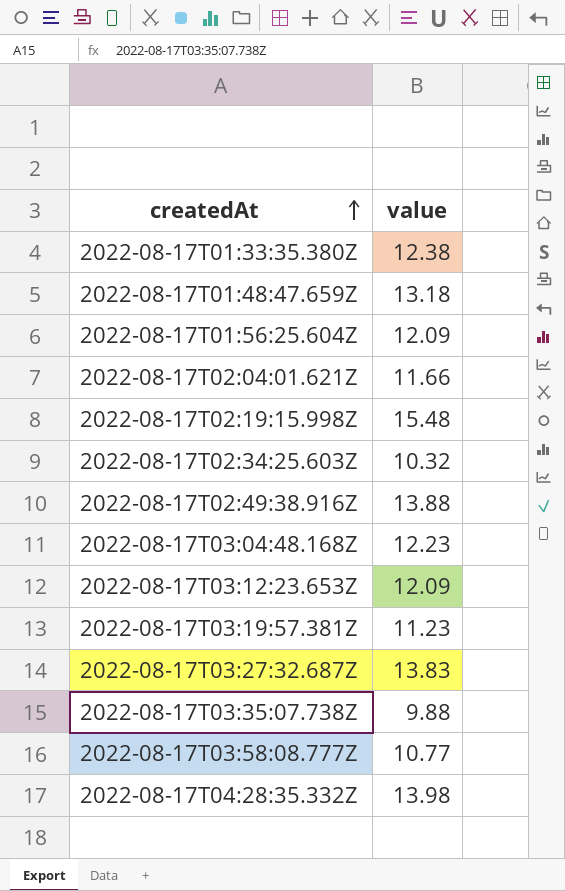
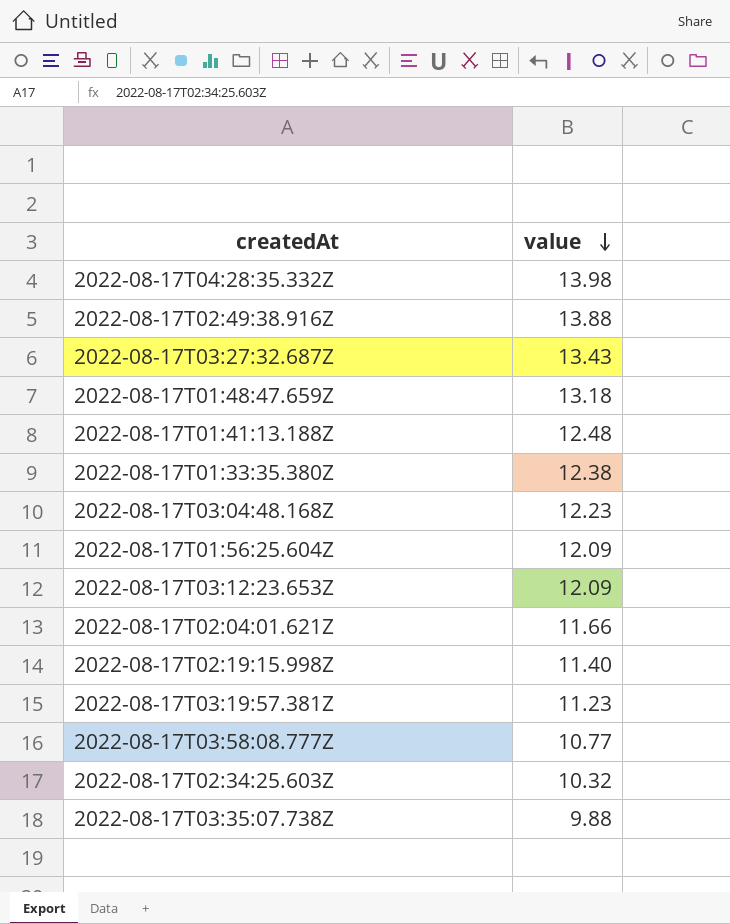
row order: createdAt ascending -> value descending
2022-08-17T03:27:32.687Z | value: 13.83 -> 13.43
row 2022-08-17T01:41:13.188Z: none -> 12.48
2022-08-17T02:19:15.998Z | value: 15.48 -> 11.40

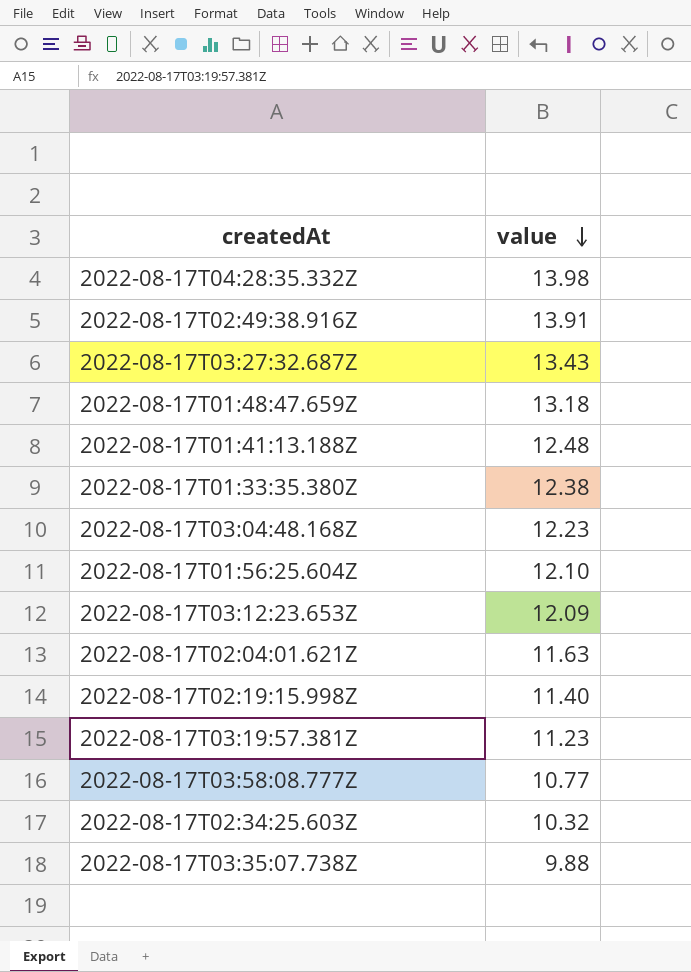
2022-08-17T02:49:38.916Z | value: 13.88 -> 13.91
2022-08-17T01:56:25.604Z | value: 12.09 -> 12.10
2022-08-17T02:04:01.621Z | value: 11.66 -> 11.63

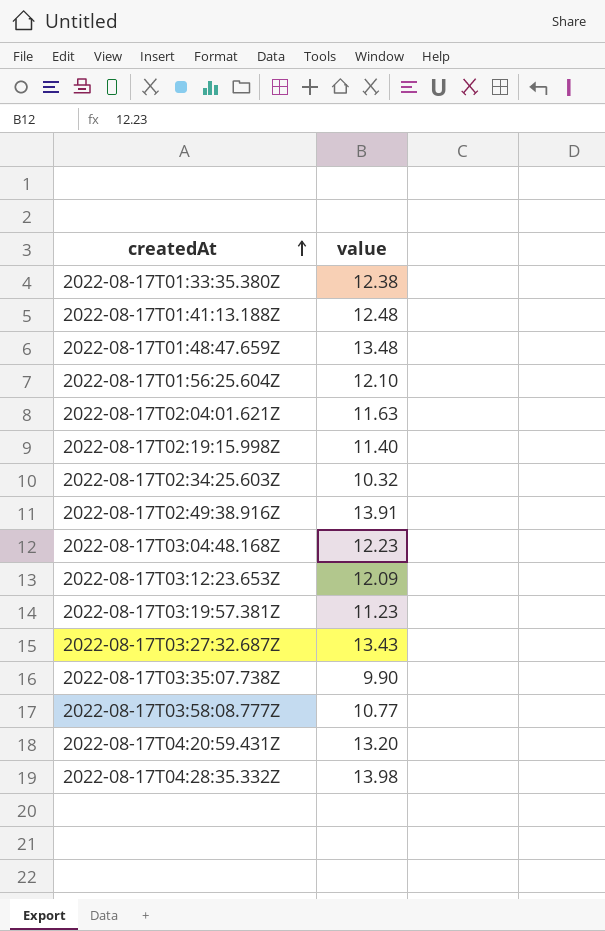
row order: value descending -> createdAt ascending
2022-08-17T01:48:47.659Z | value: 13.18 -> 13.48
2022-08-17T03:35:07.738Z | value: 9.88 -> 9.90
row 2022-08-17T04:20:59.431Z: none -> 13.20

